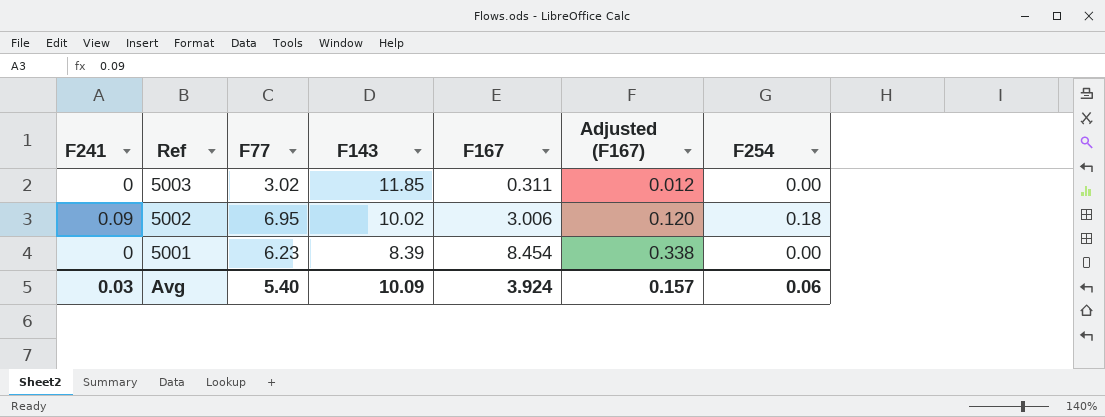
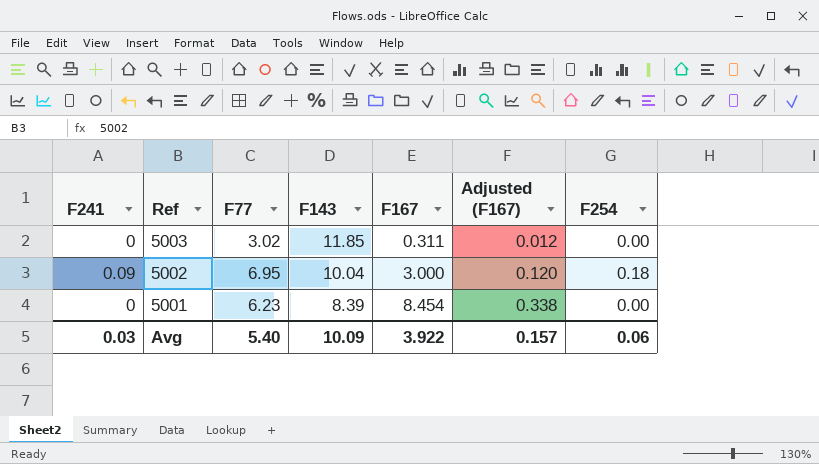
5002 | F143: 10.02 -> 10.04
5002 | F167: 3.006 -> 3.000
Avg | F167: 3.924 -> 3.922

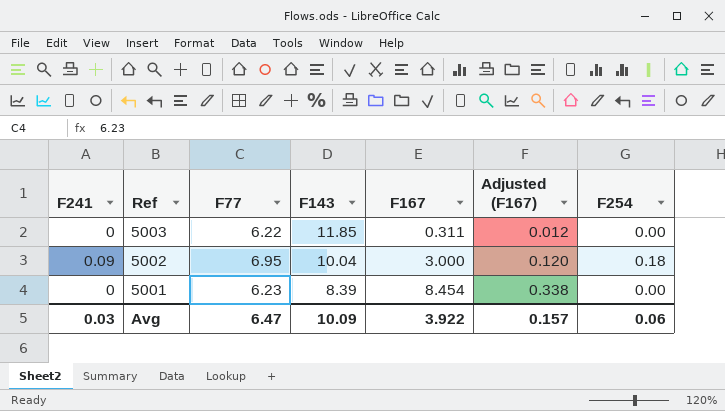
5003 | F77: 3.02 -> 6.22
Avg | F77: 5.40 -> 6.47

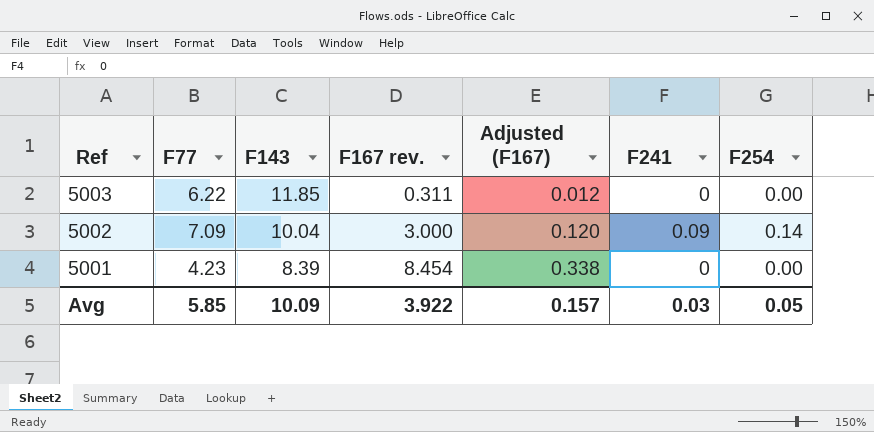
column name: F167 -> F167 rev.
column F241 | position: 1 -> 6
5002 | F77: 6.95 -> 7.09
5002 | F254: 0.18 -> 0.14
5001 | F77: 6.23 -> 4.23
Avg | F77: 6.47 -> 5.85
Avg | F254: 0.06 -> 0.05

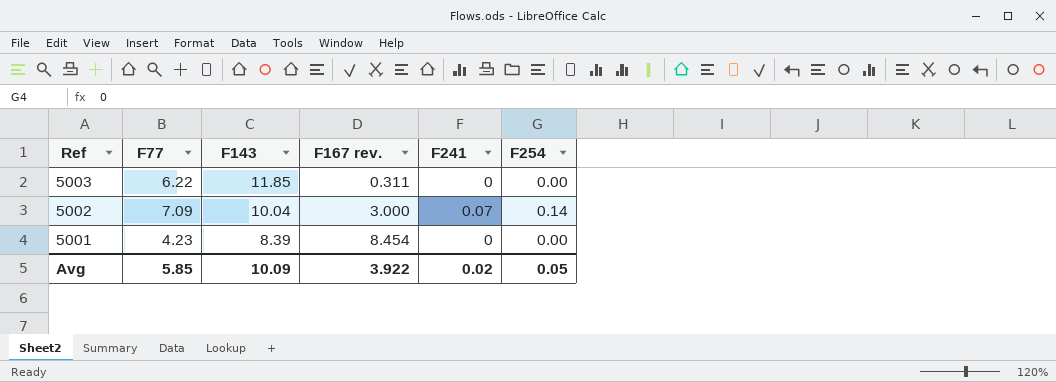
column Adjusted (F167) | formula: [F167 rev.] * 0.04 -> none
5002 | F241: 0.09 -> 0.07
Avg | F241: 0.03 -> 0.02

